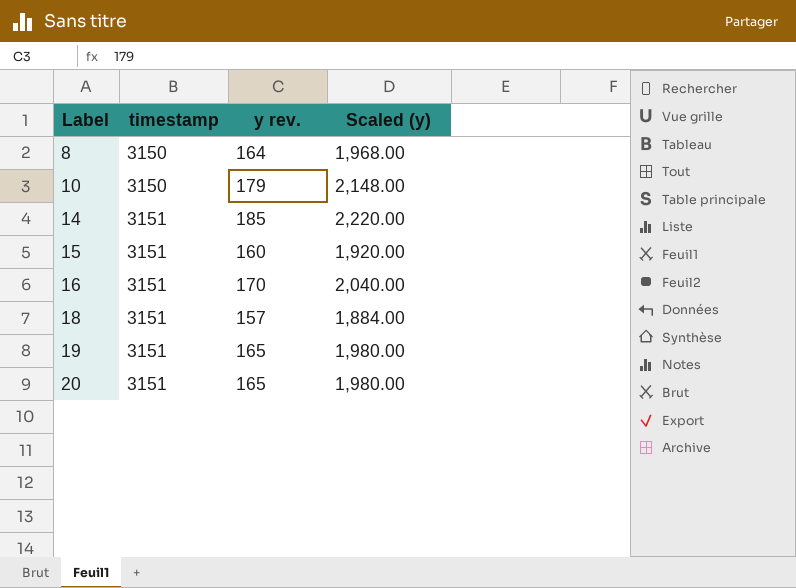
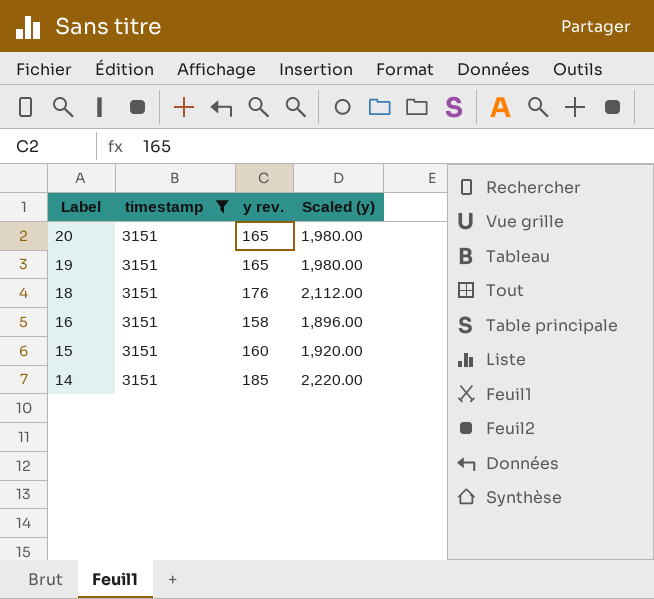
filter: none -> timestamp = 3151
row order: Label ascending -> Label descending
18 | y rev.: 157 -> 176
18 | Scaled (y): 1,884.00 -> 2,112.00
16 | y rev.: 170 -> 158
16 | Scaled (y): 2,040.00 -> 1,896.00

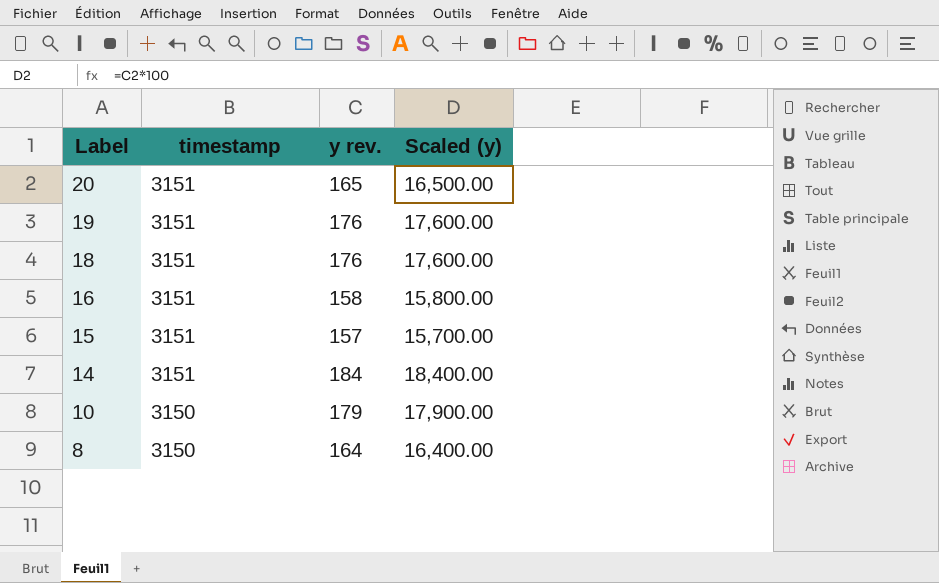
filter: timestamp = 3151 -> none
column Scaled (y) | formula: [y rev.] * 12 -> [y rev.] * 100
19 | y rev.: 165 -> 176
15 | y rev.: 160 -> 157
14 | y rev.: 185 -> 184

